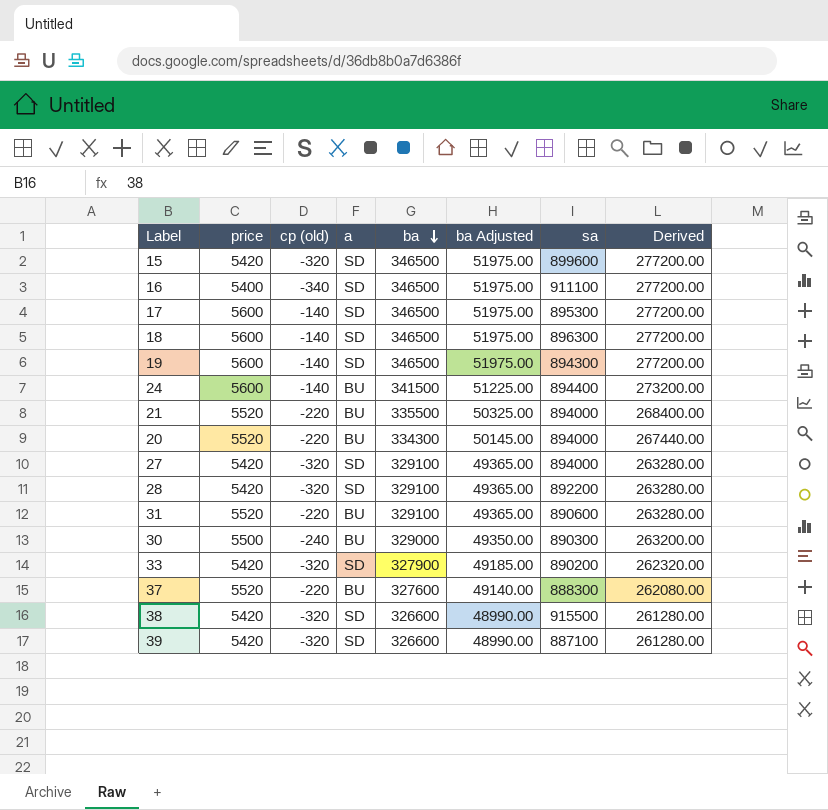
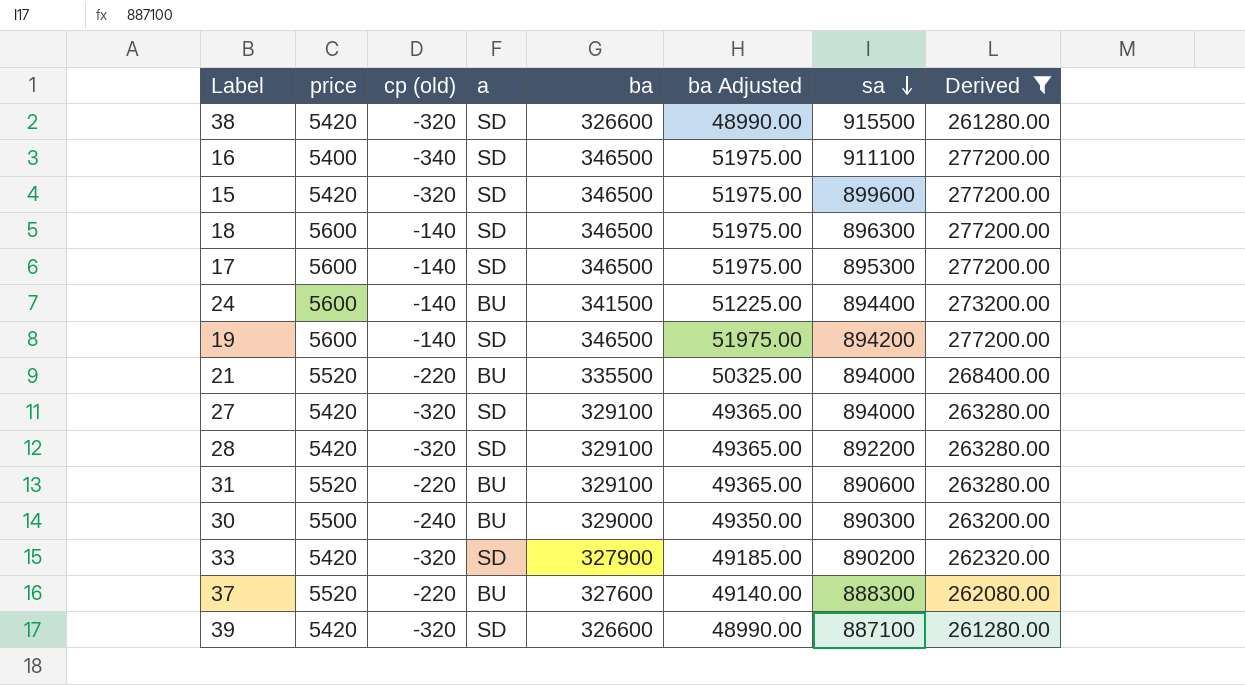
filter: none -> Derived != 267440.00
row order: ba descending -> sa descending
19 | sa: 894300 -> 894200

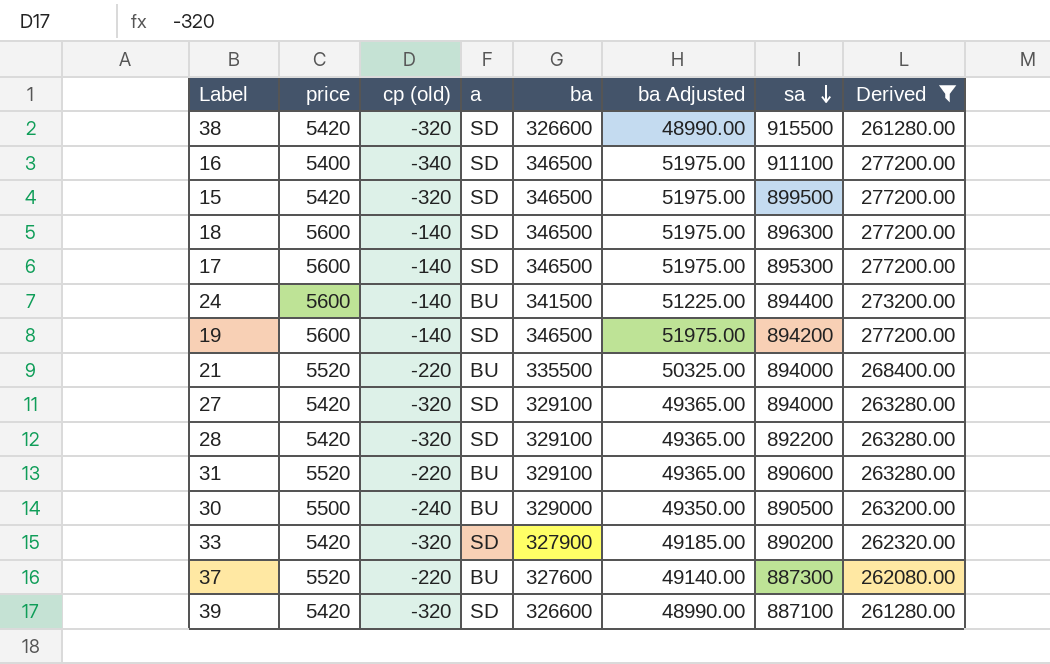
15 | sa: 899600 -> 899500
30 | sa: 890300 -> 890500
37 | sa: 888300 -> 887300

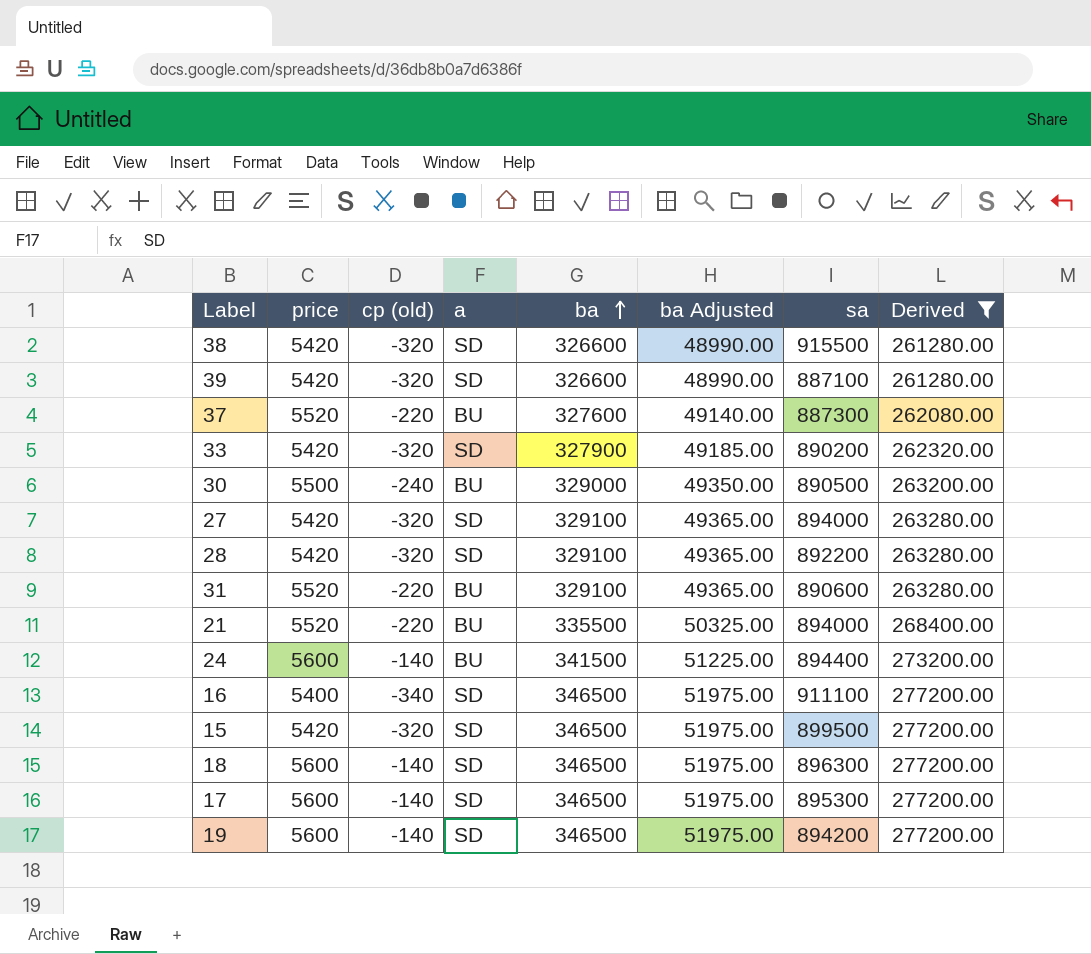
row order: sa descending -> ba ascending

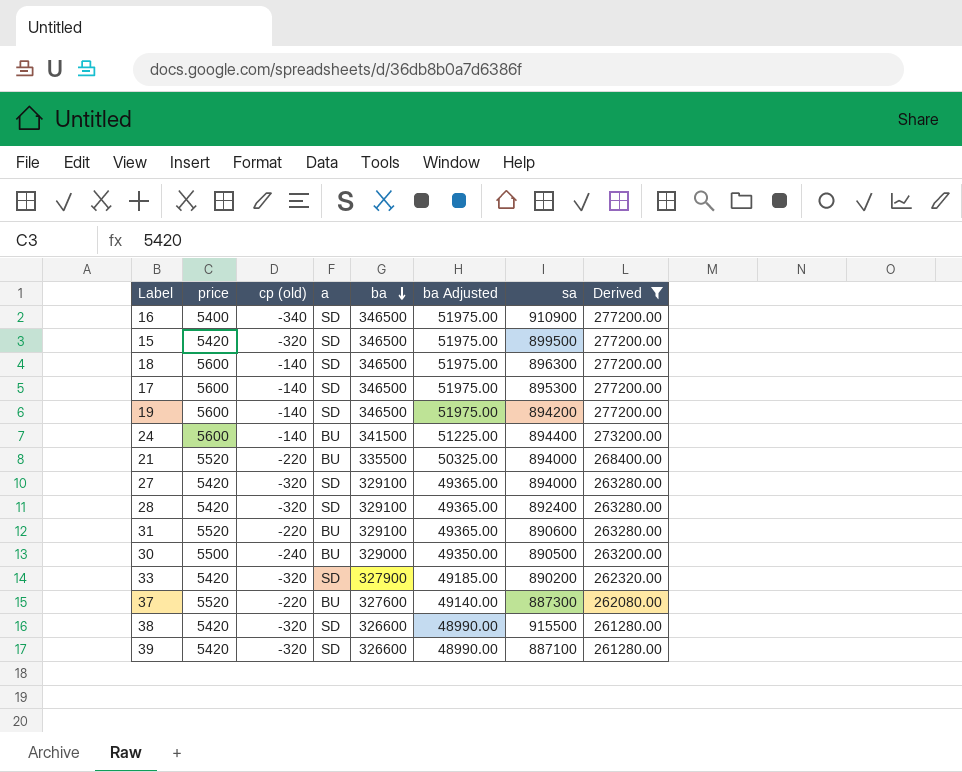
row order: ba ascending -> ba descending
16 | sa: 911100 -> 910900
28 | sa: 892200 -> 892400

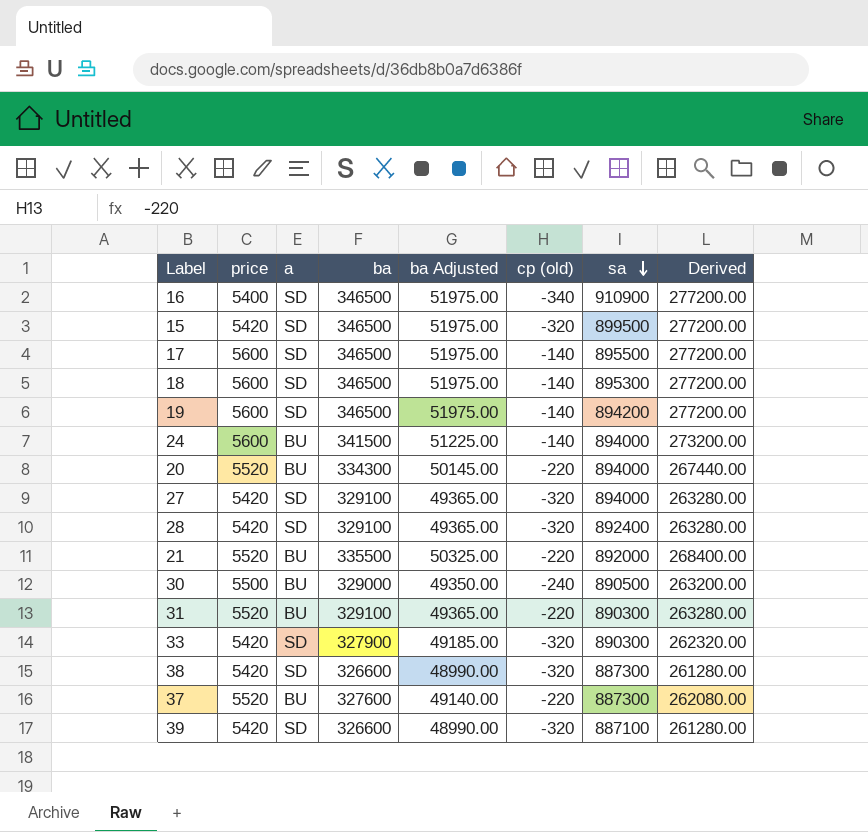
filter: Derived != 267440.00 -> none
row order: ba descending -> sa descending
column cp (old) | position: 3 -> 6
17 | sa: 895300 -> 895500
18 | sa: 896300 -> 895300
24 | sa: 894400 -> 894000
21 | sa: 894000 -> 892000
31 | sa: 890600 -> 890300
33 | sa: 890200 -> 890300
38 | sa: 915500 -> 887300

